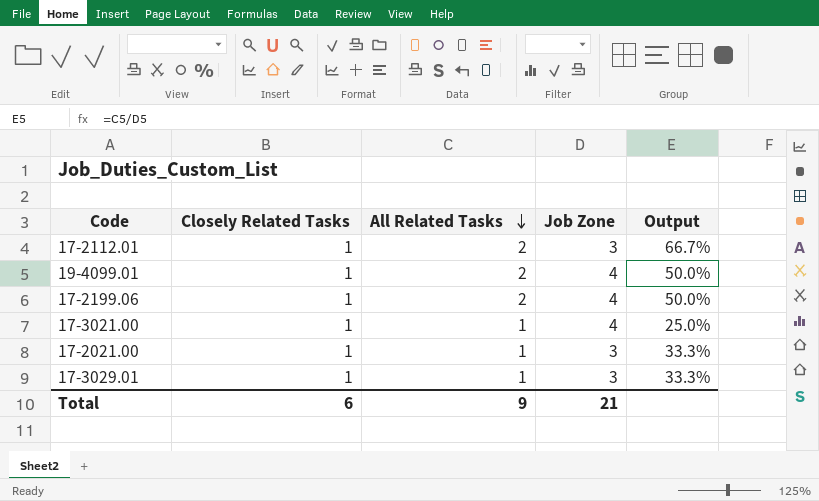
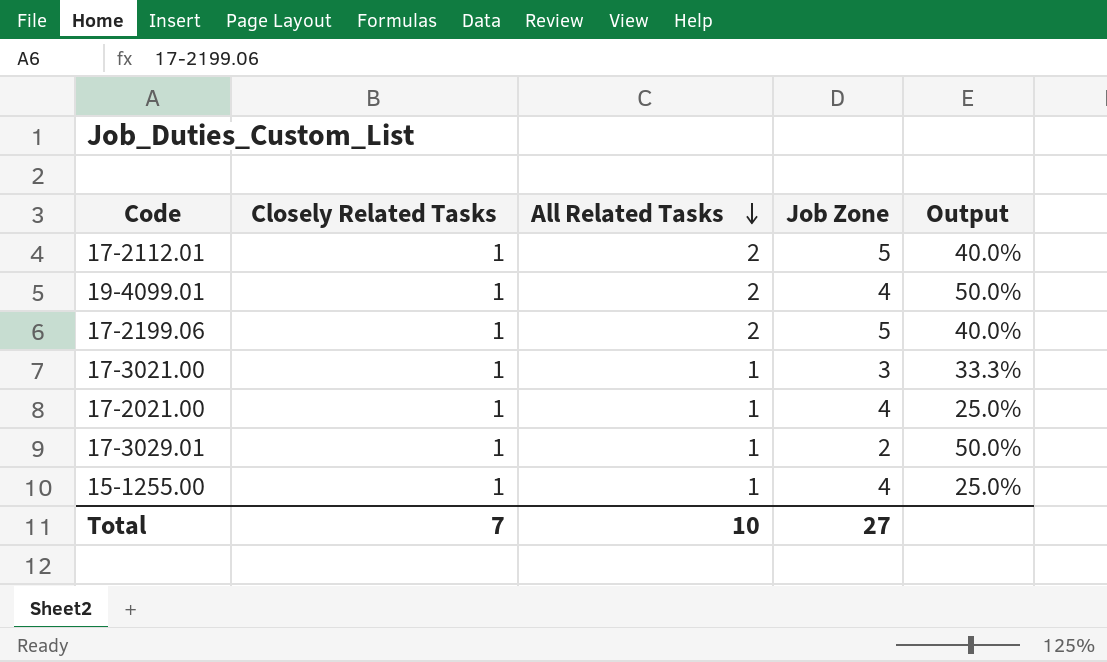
17-2112.01 | Job Zone: 3 -> 5
17-2112.01 | Output: 66.7% -> 40.0%
17-2199.06 | Job Zone: 4 -> 5
17-2199.06 | Output: 50.0% -> 40.0%
17-3021.00 | Job Zone: 4 -> 3
17-3021.00 | Output: 25.0% -> 33.3%
17-2021.00 | Job Zone: 3 -> 4
17-2021.00 | Output: 33.3% -> 25.0%
17-3029.01 | Job Zone: 3 -> 2
17-3029.01 | Output: 33.3% -> 50.0%
row 15-1255.00: none -> 1 | 1 | 4 | 25.0%
Total | Closely Related Tasks: 6 -> 7
Total | All Related Tasks: 9 -> 10
Total | Job Zone: 21 -> 27

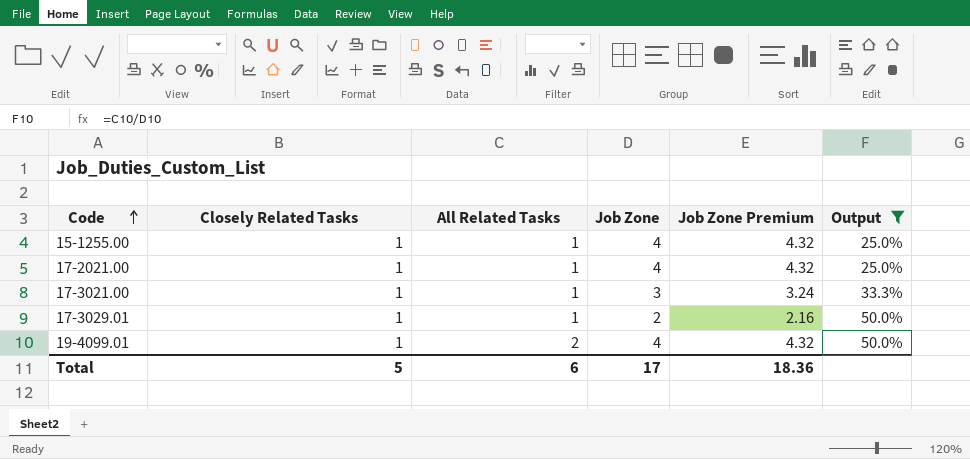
filter: none -> Output != 40.0%
row order: All Related Tasks descending -> Code ascending
column Job Zone Premium | formula: none -> [Job Zone] * 1.08
Total | Closely Related Tasks: 7 -> 5
Total | All Related Tasks: 10 -> 6
Total | Job Zone: 27 -> 17

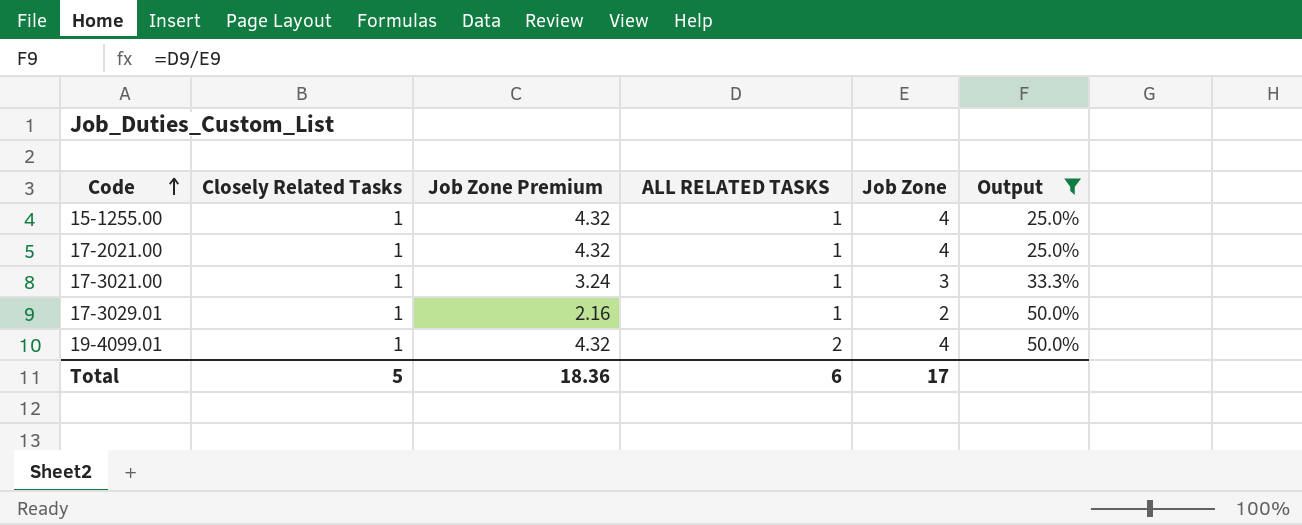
column Job Zone Premium | position: 5 -> 3
column name: All Related Tasks -> ALL RELATED TASKS

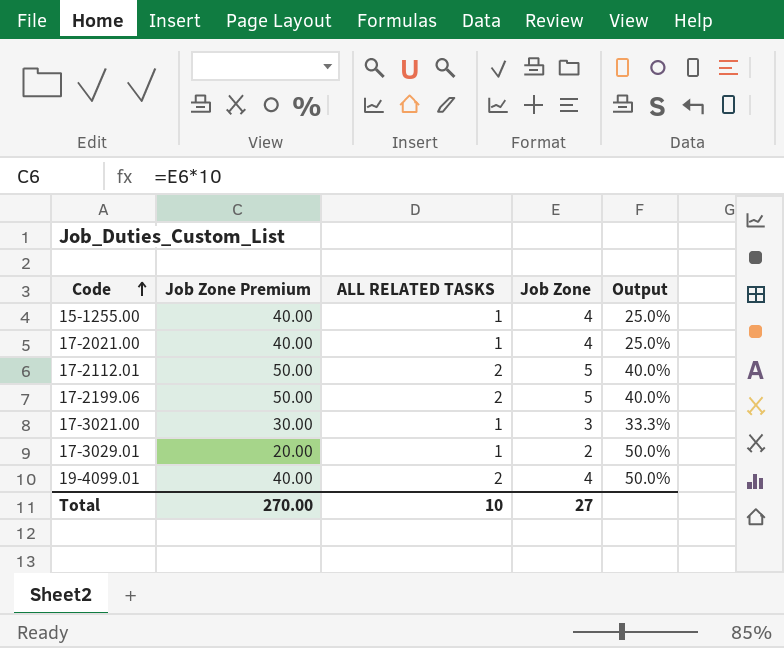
filter: Output != 40.0% -> none
column Closely Related Tasks | position: 2 -> none
column Job Zone Premium | formula: [Job Zone] * 1.08 -> [Job Zone] * 10
Total | Job Zone Premium: 18.36 -> 270.00
Total | ALL RELATED TASKS: 6 -> 10
Total | Job Zone: 17 -> 27

